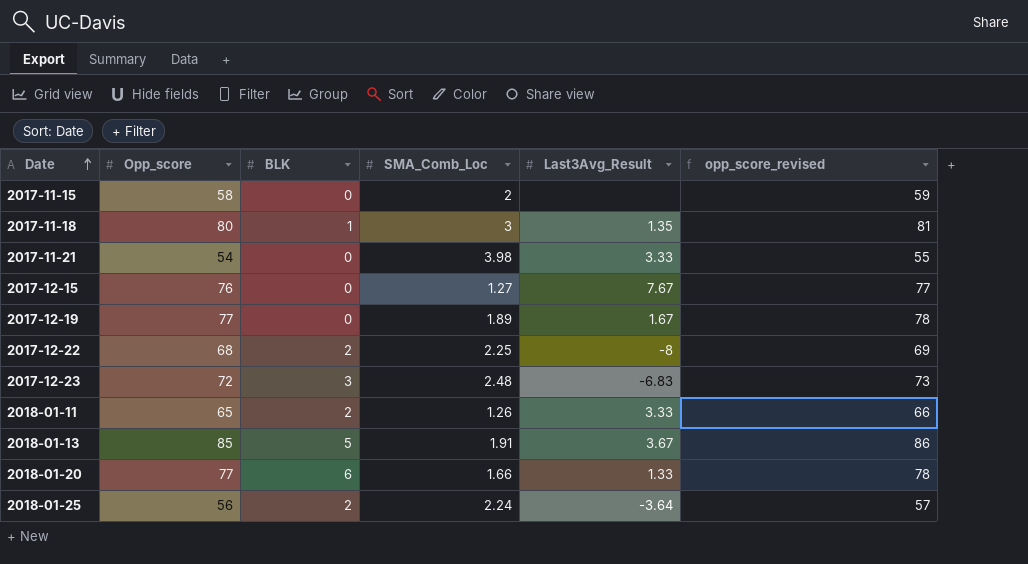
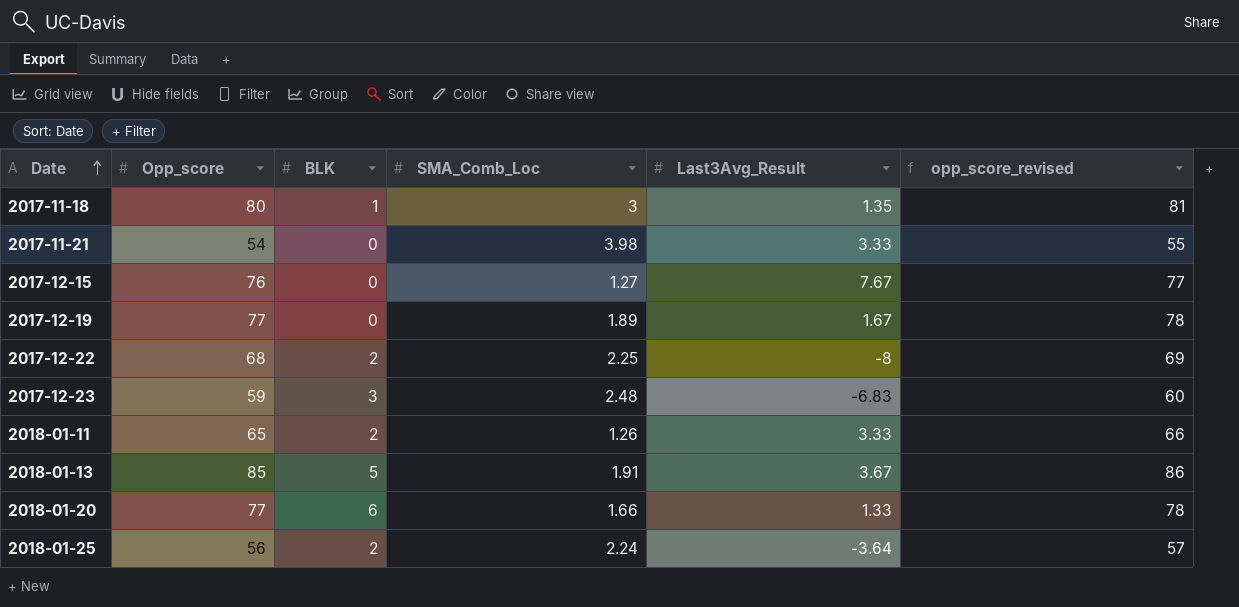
row 2017-11-15: 58 | 0 | 2 | none | 59 -> none
2017-12-23 | Opp_score: 72 -> 59
2017-12-23 | opp_score_revised: 73 -> 60

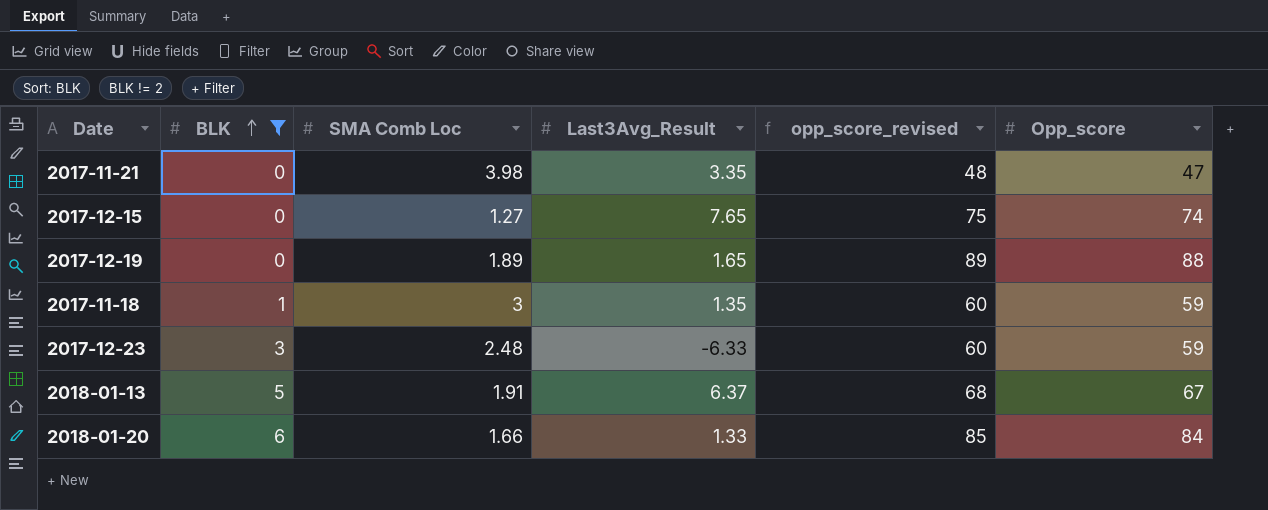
filter: none -> BLK != 2
row order: Date ascending -> BLK ascending
column name: SMA_Comb_Loc -> SMA Comb Loc
column Opp_score | position: 2 -> 6
2017-11-21 | Last3Avg_Result: 3.33 -> 3.35
2017-11-21 | opp_score_revised: 55 -> 48
2017-11-21 | Opp_score: 54 -> 47
2017-12-15 | Last3Avg_Result: 7.67 -> 7.65
2017-12-15 | opp_score_revised: 77 -> 75
2017-12-15 | Opp_score: 76 -> 74
2017-12-19 | Last3Avg_Result: 1.67 -> 1.65
2017-12-19 | opp_score_revised: 78 -> 89
2017-12-19 | Opp_score: 77 -> 88
2017-11-18 | opp_score_revised: 81 -> 60
2017-11-18 | Opp_score: 80 -> 59
2017-12-23 | Last3Avg_Result: -6.83 -> -6.33
2018-01-13 | Last3Avg_Result: 3.67 -> 6.37
2018-01-13 | opp_score_revised: 86 -> 68
2018-01-13 | Opp_score: 85 -> 67
2018-01-20 | opp_score_revised: 78 -> 85
2018-01-20 | Opp_score: 77 -> 84

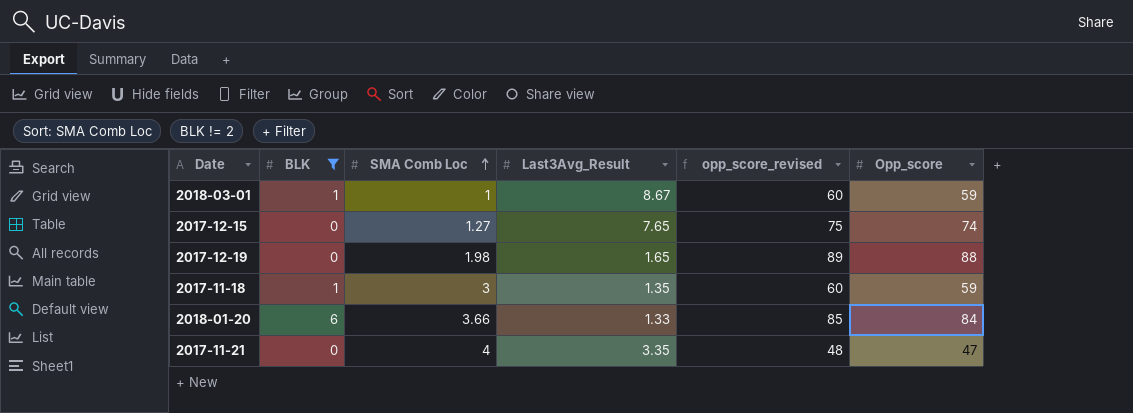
row order: BLK ascending -> SMA Comb Loc ascending
row 2017-12-23: 3 | 2.48 | -6.33 | 60 | 59 -> none
row 2018-01-13: 5 | 1.91 | 6.37 | 68 | 67 -> none
row 2018-03-01: none -> 1 | 1 | 8.67 | 60 | 59
2017-12-19 | SMA Comb Loc: 1.89 -> 1.98
2018-01-20 | SMA Comb Loc: 1.66 -> 3.66
2017-11-21 | SMA Comb Loc: 3.98 -> 4

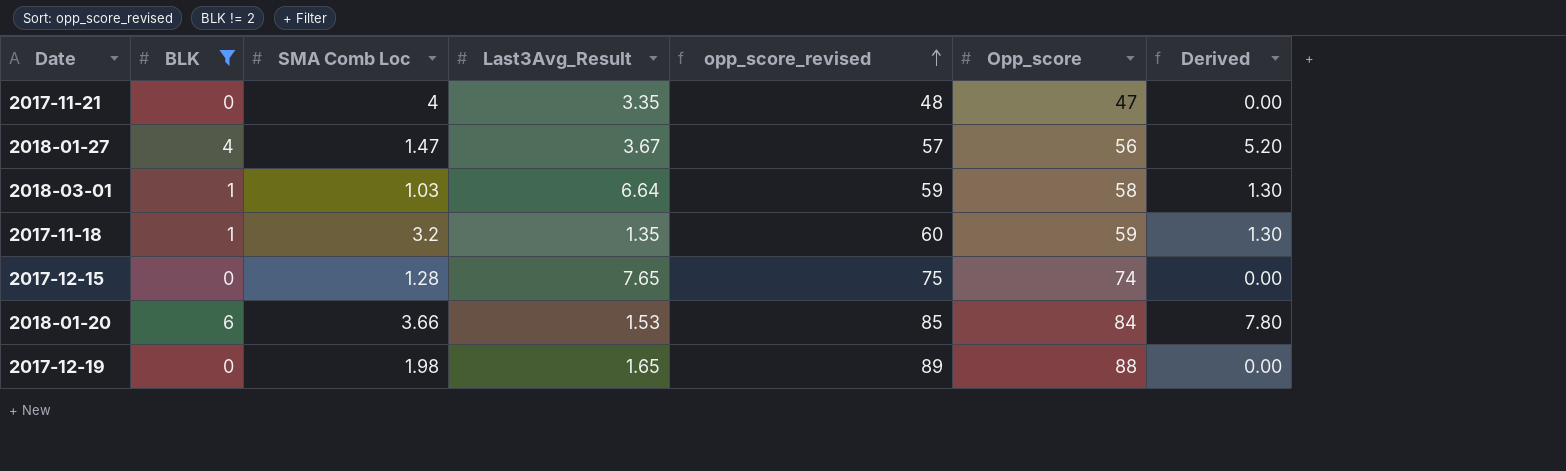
row order: SMA Comb Loc ascending -> opp_score_revised ascending
column Derived | formula: none -> [BLK] * 1.3
row 2018-01-27: none -> 4 | 1.47 | 3.67 | 57 | 56 | 5.20
2018-03-01 | SMA Comb Loc: 1 -> 1.03
2018-03-01 | Last3Avg_Result: 8.67 -> 6.64
2018-03-01 | opp_score_revised: 60 -> 59
2018-03-01 | Opp_score: 59 -> 58
2017-11-18 | SMA Comb Loc: 3 -> 3.2
2017-12-15 | SMA Comb Loc: 1.27 -> 1.28
2018-01-20 | Last3Avg_Result: 1.33 -> 1.53

